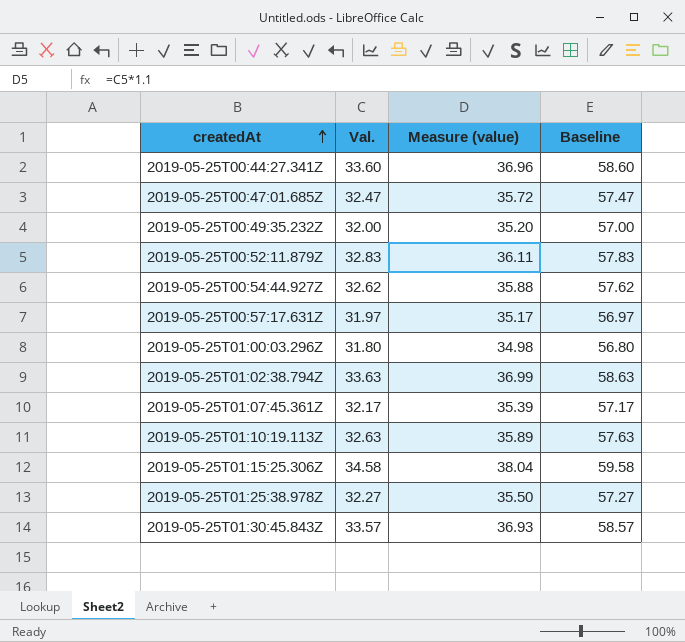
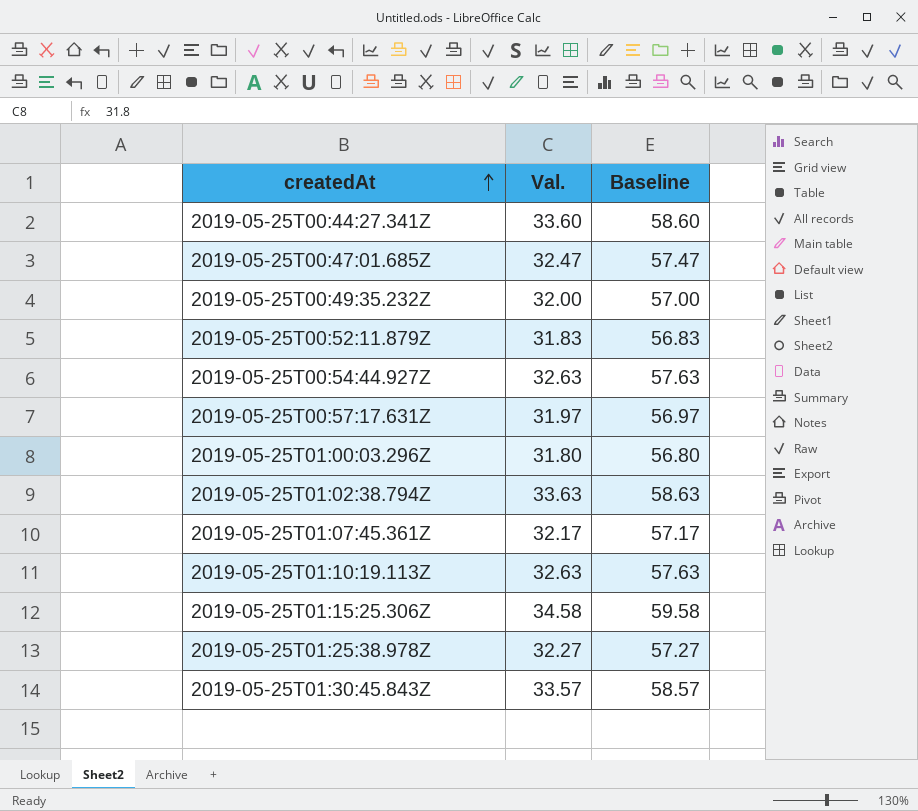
column Measure (value) | formula: [Val.] * 1.1 -> none
2019-05-25T00:52:11.879Z | Val.: 32.83 -> 31.83
2019-05-25T00:52:11.879Z | Baseline: 57.83 -> 56.83
2019-05-25T00:54:44.927Z | Val.: 32.62 -> 32.63
2019-05-25T00:54:44.927Z | Baseline: 57.62 -> 57.63

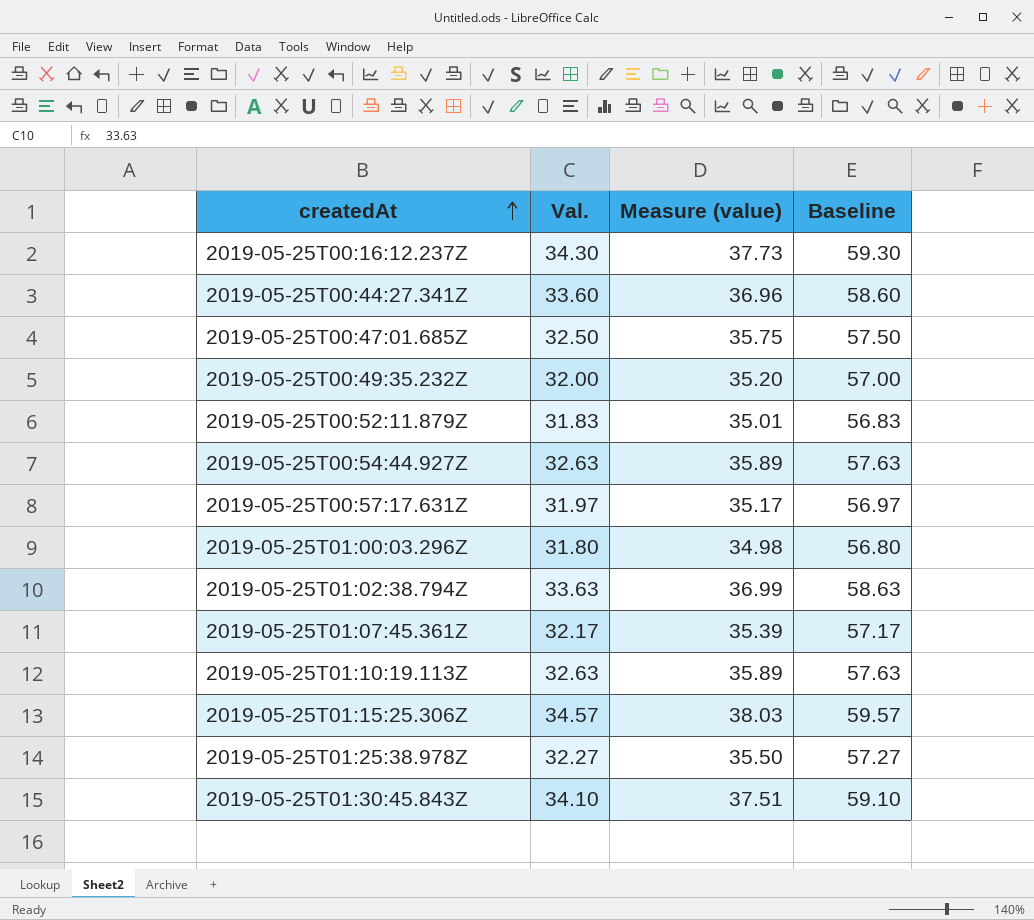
column Measure (value) | formula: none -> [Val.] * 1.1
row 2019-05-25T00:16:12.237Z: none -> 34.30 | 37.73 | 59.30
2019-05-25T00:47:01.685Z | Val.: 32.47 -> 32.50
2019-05-25T00:47:01.685Z | Baseline: 57.47 -> 57.50
2019-05-25T01:15:25.306Z | Val.: 34.58 -> 34.57
2019-05-25T01:15:25.306Z | Baseline: 59.58 -> 59.57
2019-05-25T01:30:45.843Z | Val.: 33.57 -> 34.10
2019-05-25T01:30:45.843Z | Baseline: 58.57 -> 59.10

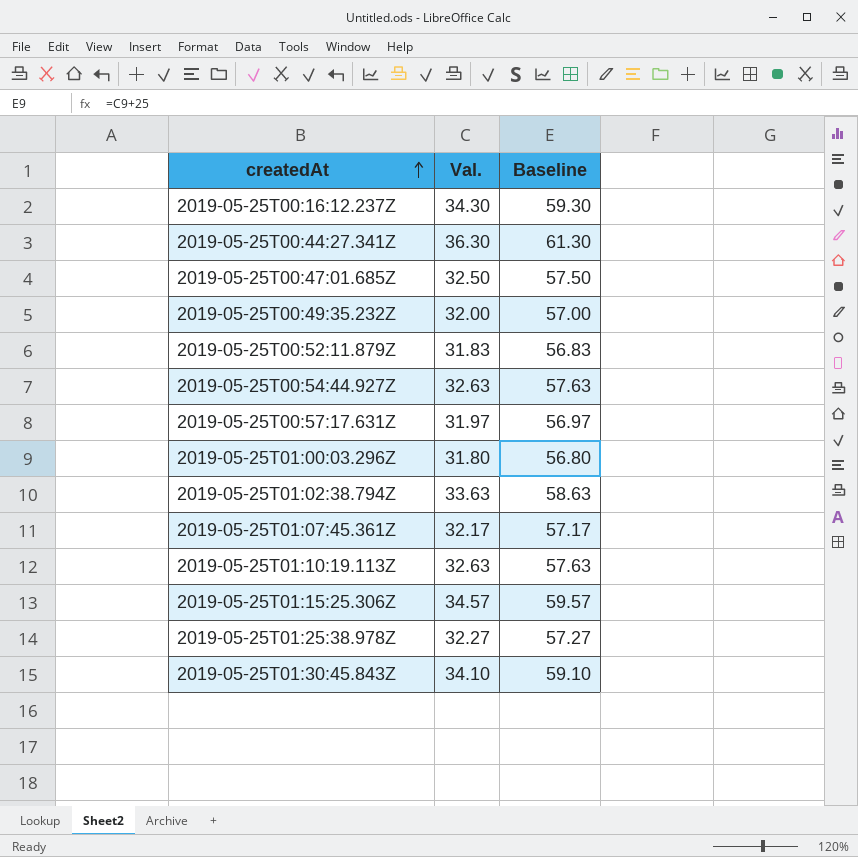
column Measure (value) | formula: [Val.] * 1.1 -> none
2019-05-25T00:44:27.341Z | Val.: 33.60 -> 36.30
2019-05-25T00:44:27.341Z | Baseline: 58.60 -> 61.30

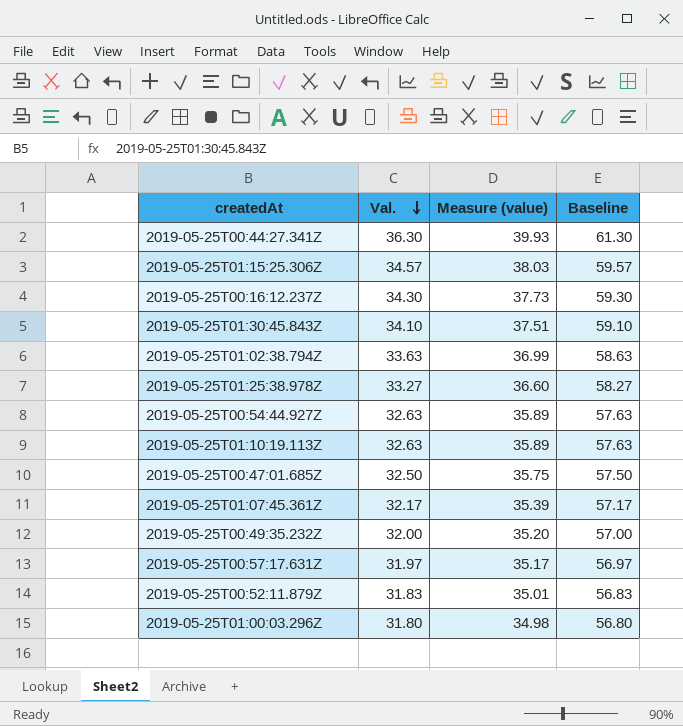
row order: createdAt ascending -> Val. descending
column Measure (value) | formula: none -> [Val.] * 1.1
2019-05-25T01:25:38.978Z | Val.: 32.27 -> 33.27
2019-05-25T01:25:38.978Z | Baseline: 57.27 -> 58.27

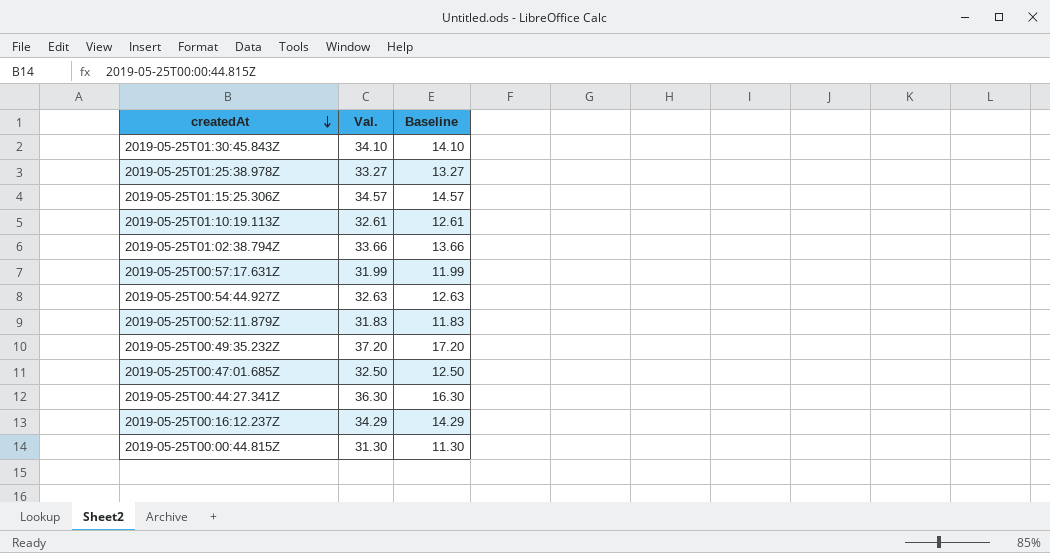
row order: Val. descending -> createdAt descending
column Measure (value) | formula: [Val.] * 1.1 -> none
column Baseline | formula: [Val.] + 25 -> [Val.] - 20
row 2019-05-25T01:07:45.361Z: 32.17 | 35.39 | 57.17 -> none
row 2019-05-25T01:00:03.296Z: 31.80 | 34.98 | 56.80 -> none
2019-05-25T01:10:19.113Z | Val.: 32.63 -> 32.61
2019-05-25T01:02:38.794Z | Val.: 33.63 -> 33.66
2019-05-25T00:57:17.631Z | Val.: 31.97 -> 31.99
2019-05-25T00:49:35.232Z | Val.: 32.00 -> 37.20
2019-05-25T00:16:12.237Z | Val.: 34.30 -> 34.29
row 2019-05-25T00:00:44.815Z: none -> 31.30 | 11.30

